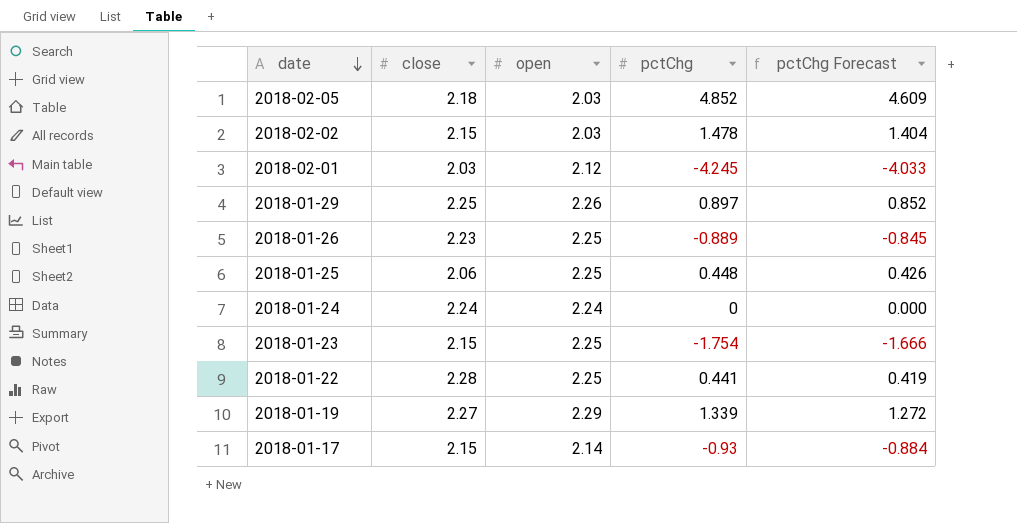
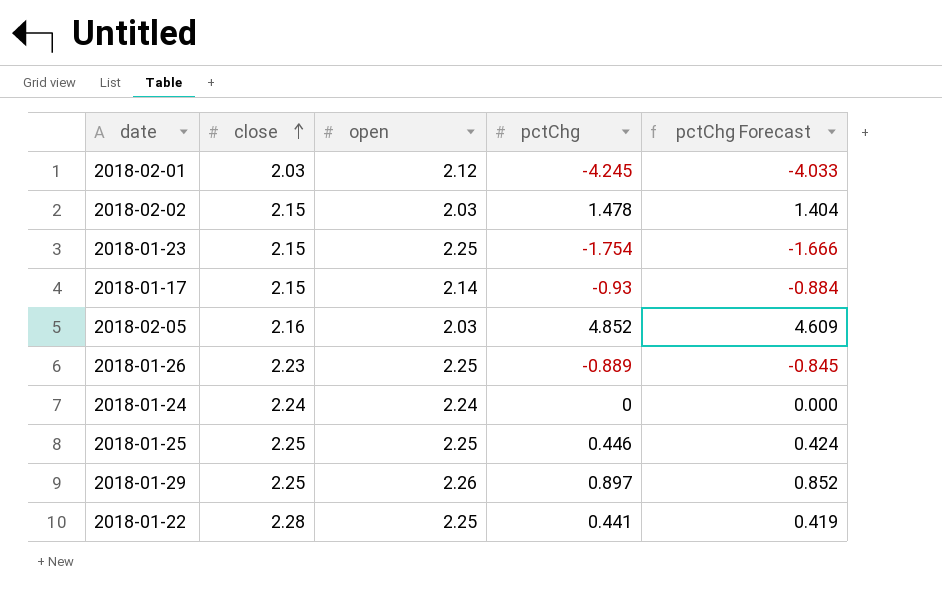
row order: date descending -> close ascending
row 2018-01-19: 2.27 | 2.29 | 1.339 | 1.272 -> none
2018-02-05 | close: 2.18 -> 2.16
2018-01-25 | close: 2.06 -> 2.25
2018-01-25 | pctChg: 0.448 -> 0.446
2018-01-25 | pctChg Forecast: 0.426 -> 0.424

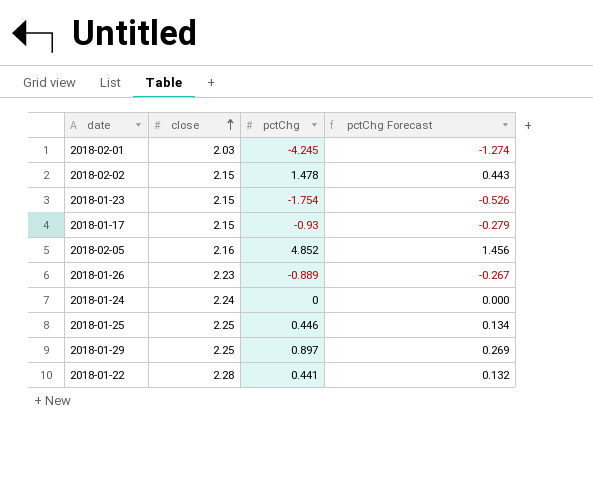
column open | position: 3 -> none
column pctChg Forecast | formula: [pctChg] * 0.95 -> [pctChg] * 0.3

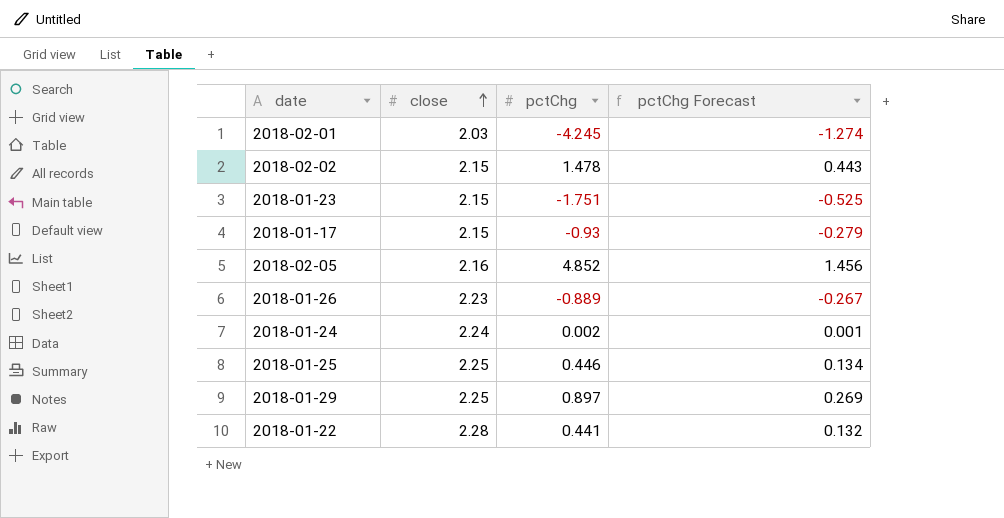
2018-01-23 | pctChg: -1.754 -> -1.751
2018-01-23 | pctChg Forecast: -0.526 -> -0.525
2018-01-24 | pctChg: 0 -> 0.002
2018-01-24 | pctChg Forecast: 0.000 -> 0.001

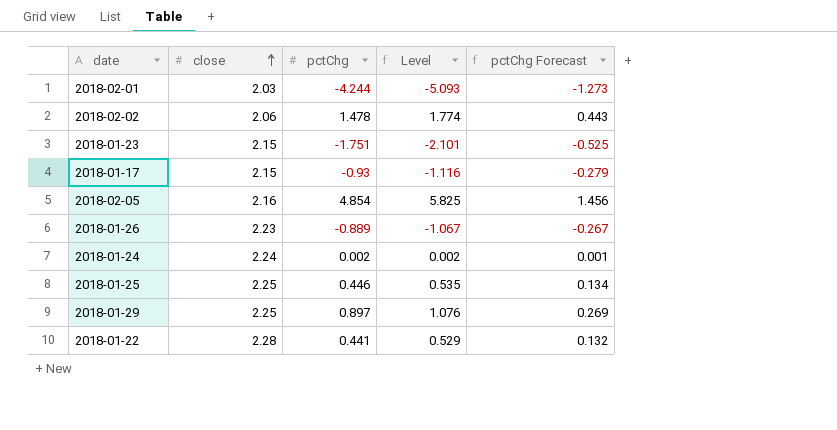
column Level | formula: none -> [pctChg] * 1.2
2018-02-01 | pctChg: -4.245 -> -4.244
2018-02-01 | pctChg Forecast: -1.274 -> -1.273
2018-02-02 | close: 2.15 -> 2.06
2018-02-05 | pctChg: 4.852 -> 4.854

